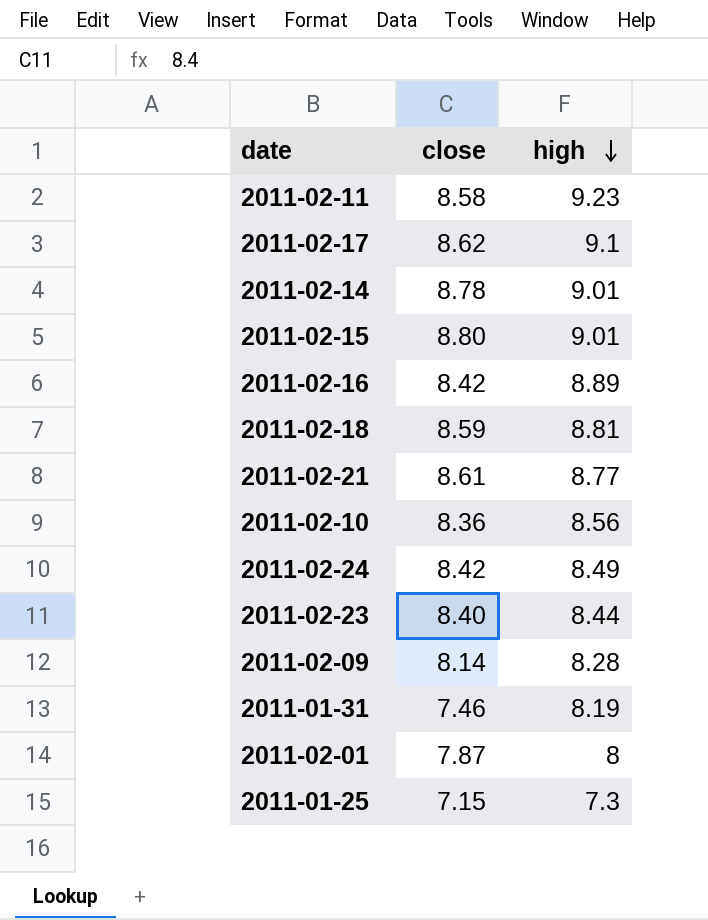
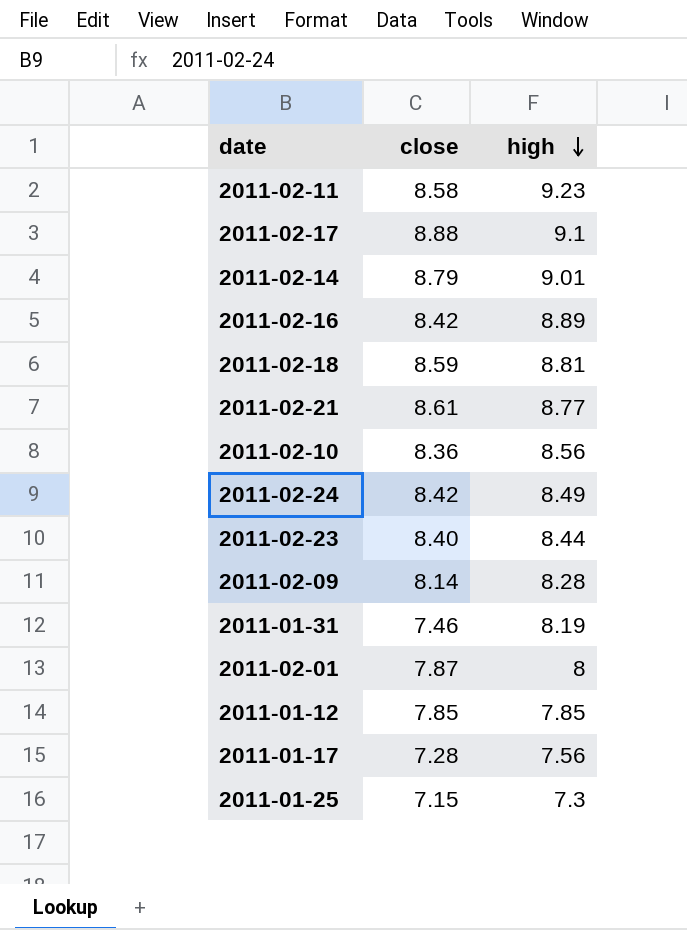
row 2011-02-15: 8.80 | 9.01 -> none
2011-02-17 | close: 8.62 -> 8.88
2011-02-14 | close: 8.78 -> 8.79
row 2011-01-12: none -> 7.85 | 7.85
row 2011-01-17: none -> 7.28 | 7.56

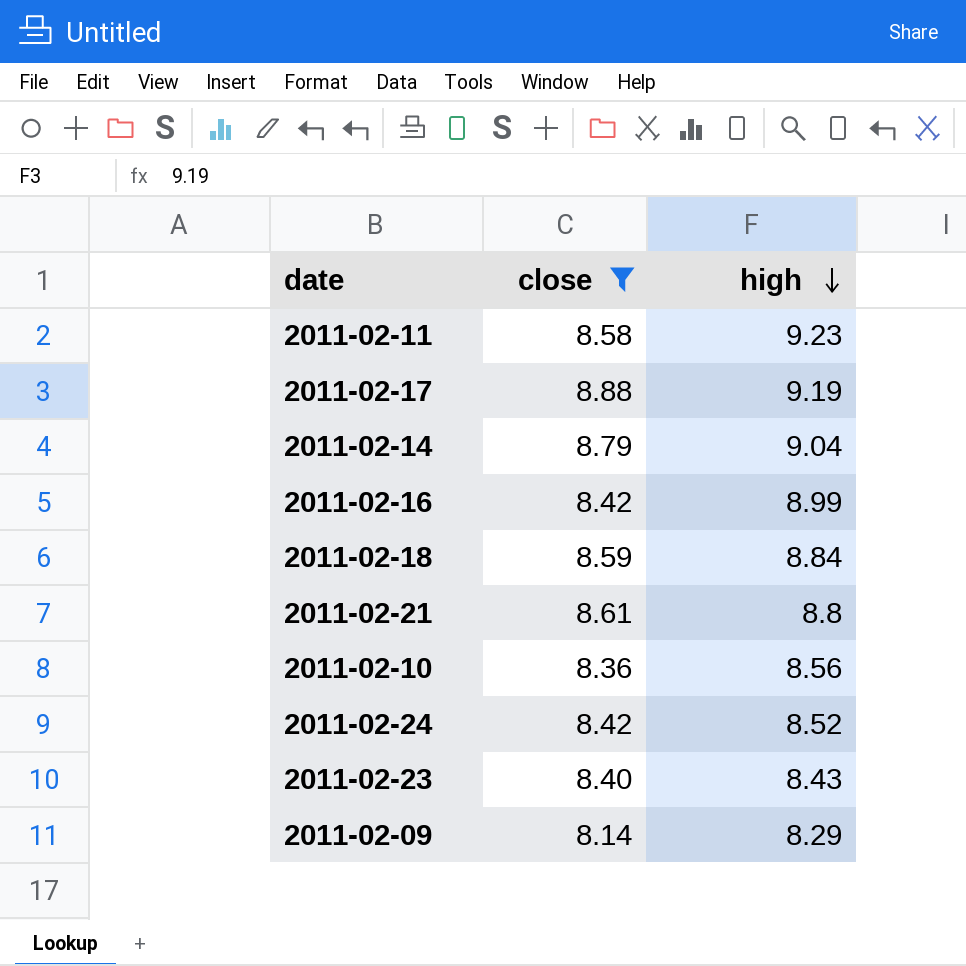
filter: none -> close >= 8.14
2011-02-17 | high: 9.1 -> 9.19
2011-02-14 | high: 9.01 -> 9.04
2011-02-16 | high: 8.89 -> 8.99
2011-02-18 | high: 8.81 -> 8.84
2011-02-21 | high: 8.77 -> 8.8
2011-02-24 | high: 8.49 -> 8.52
2011-02-23 | high: 8.44 -> 8.43
2011-02-09 | high: 8.28 -> 8.29

